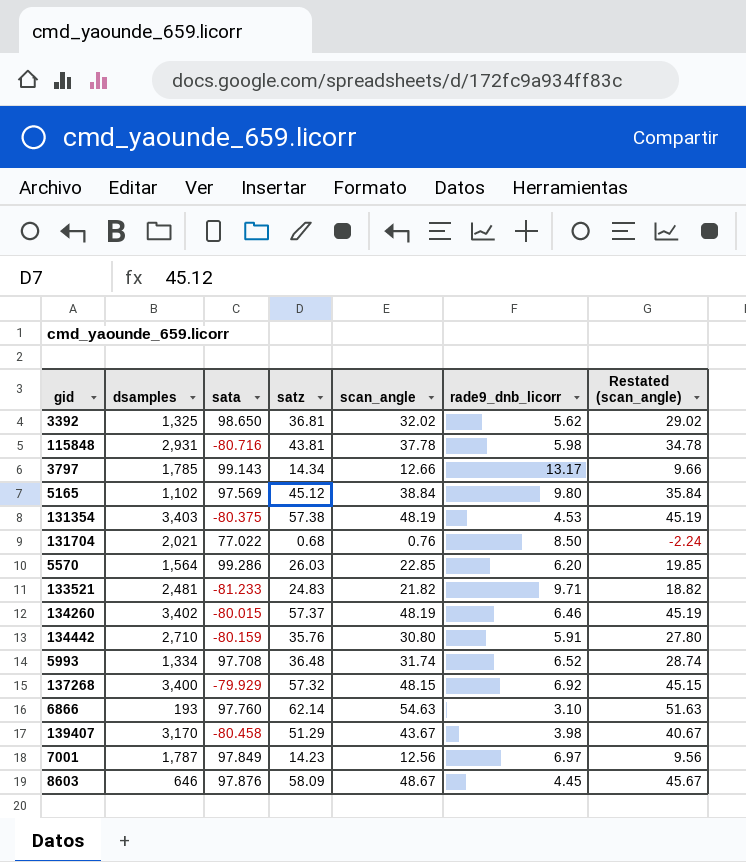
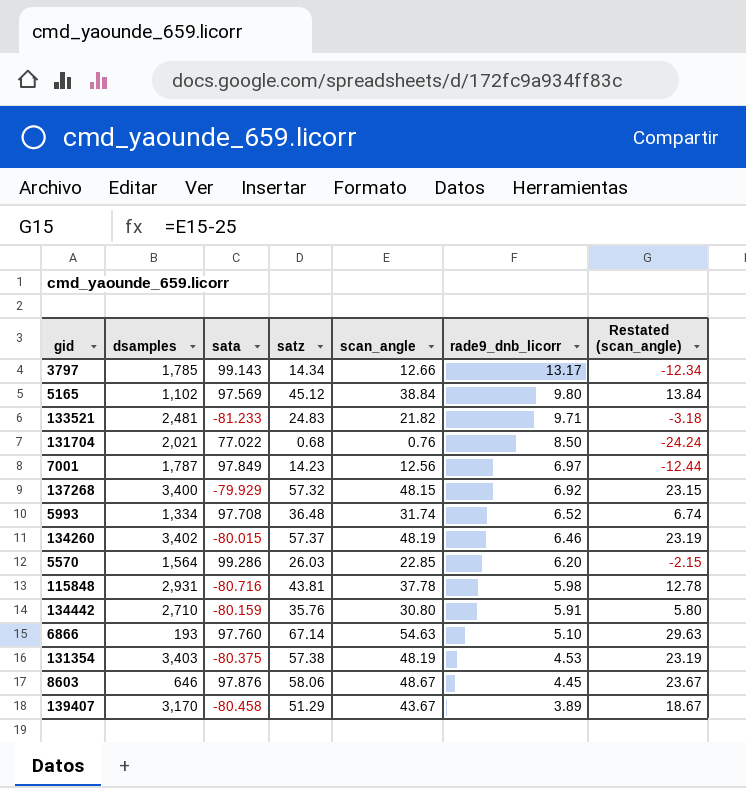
row order: none -> rade9_dnb_licorr descending
column Restated (scan_angle) | formula: [scan_angle] - 3 -> [scan_angle] - 25
row 3392: 1,325 | 98.650 | 36.81 | 32.02 | 5.62 | 29.02 -> none
6866 | satz: 62.14 -> 67.14
6866 | rade9_dnb_licorr: 3.10 -> 5.10
8603 | satz: 58.09 -> 58.06
139407 | rade9_dnb_licorr: 3.98 -> 3.89

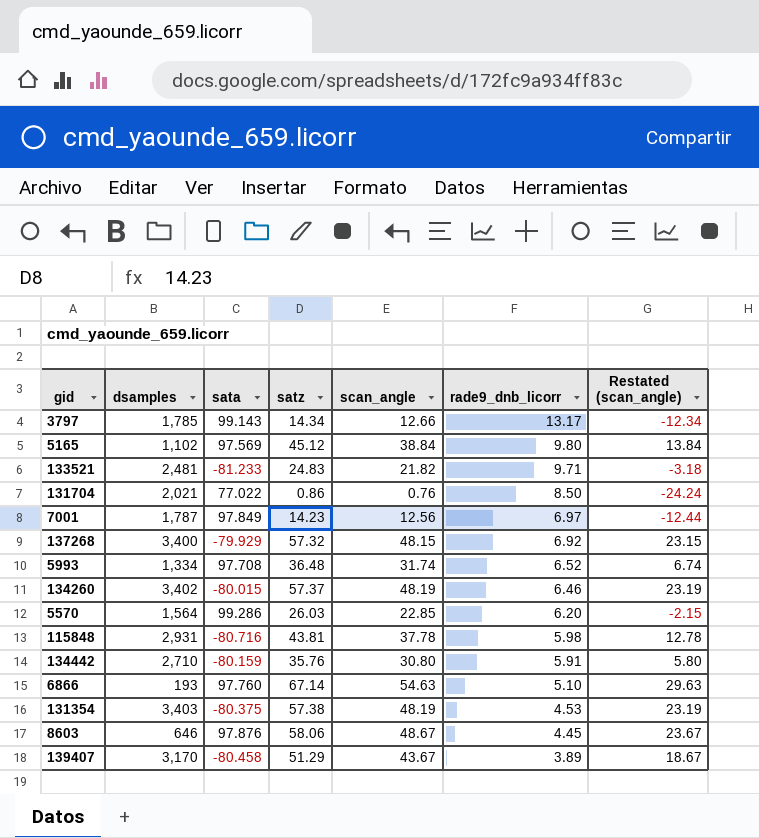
131704 | satz: 0.68 -> 0.86

